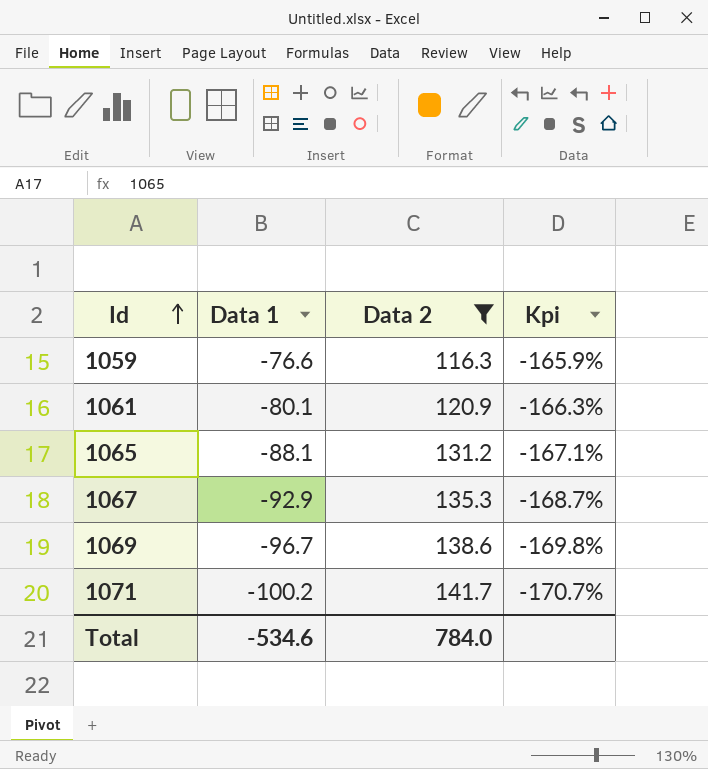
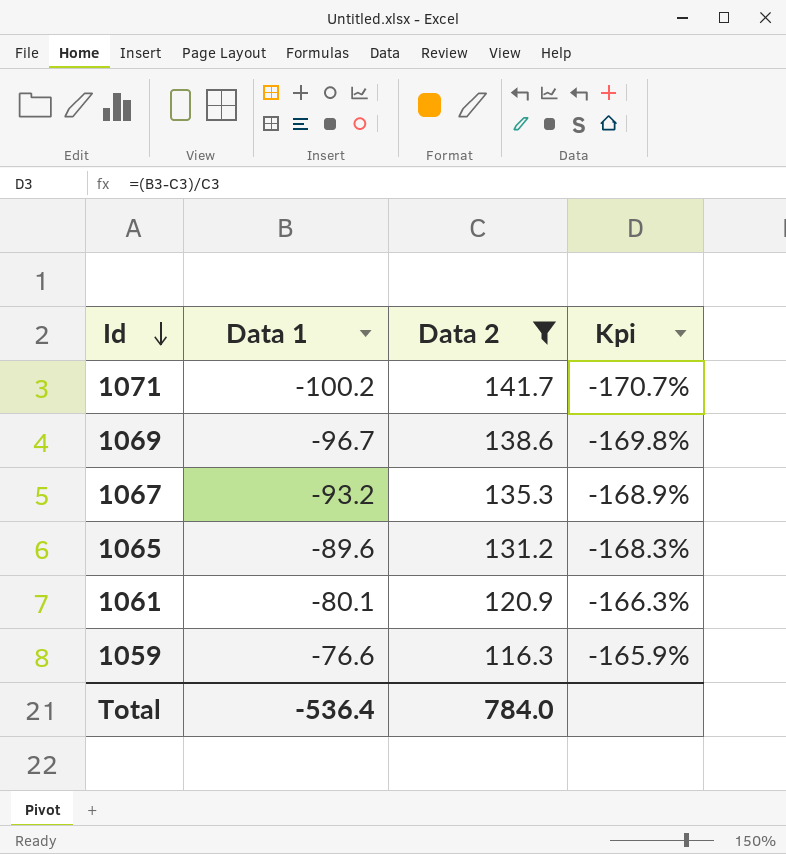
row order: Id ascending -> Id descending
1067 | Data 1: -92.9 -> -93.2
1067 | Kpi: -168.7% -> -168.9%
1065 | Data 1: -88.1 -> -89.6
1065 | Kpi: -167.1% -> -168.3%
Total | Data 1: -534.6 -> -536.4

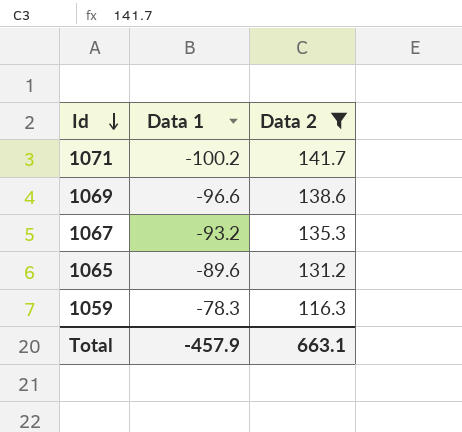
column Kpi | formula: ([Data 1] - [Data 2]) / [Data 2] -> none
row 1061: -80.1 | 120.9 | -166.3% -> none
1069 | Data 1: -96.7 -> -96.6
1059 | Data 1: -76.6 -> -78.3
Total | Data 1: -536.4 -> -457.9
Total | Data 2: 784.0 -> 663.1

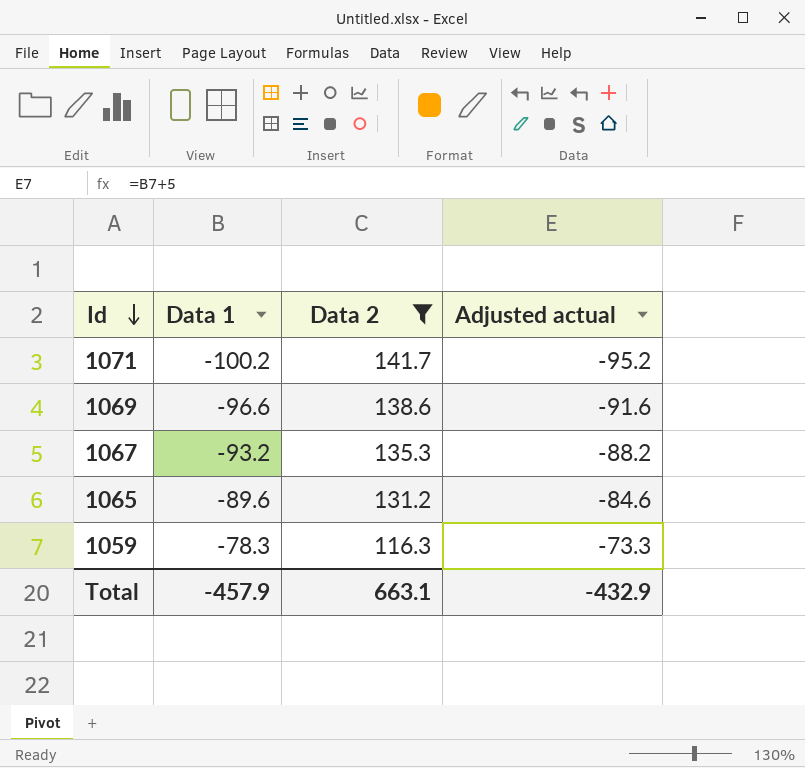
column Adjusted actual | formula: none -> [Data 1] + 5

